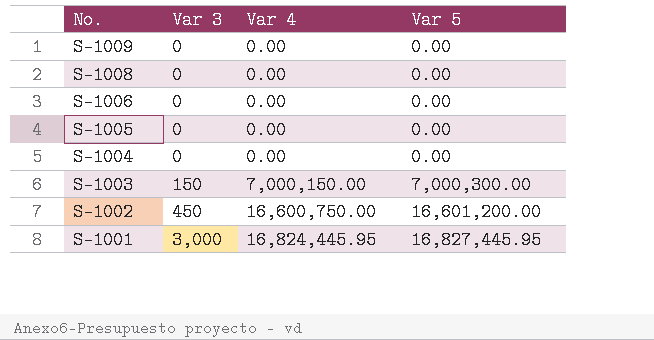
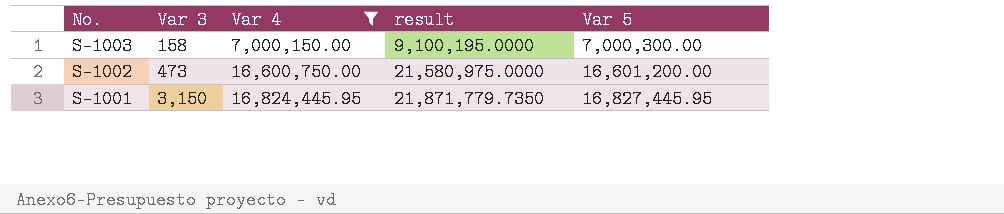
filter: none -> Var 4 != 0.00
column result | formula: none -> [Var 4] * 1.3
S-1003 | Var 3: 150 -> 158
S-1002 | Var 3: 450 -> 473
S-1001 | Var 3: 3,000 -> 3,150

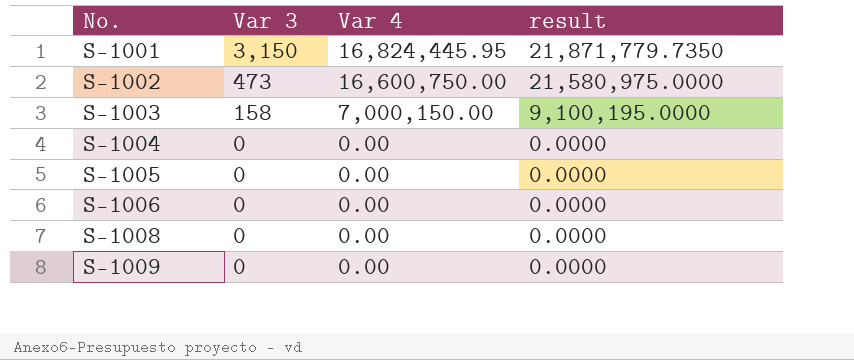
filter: Var 4 != 0.00 -> none
row order: No. descending -> No. ascending
column Var 5 | position: 5 -> none

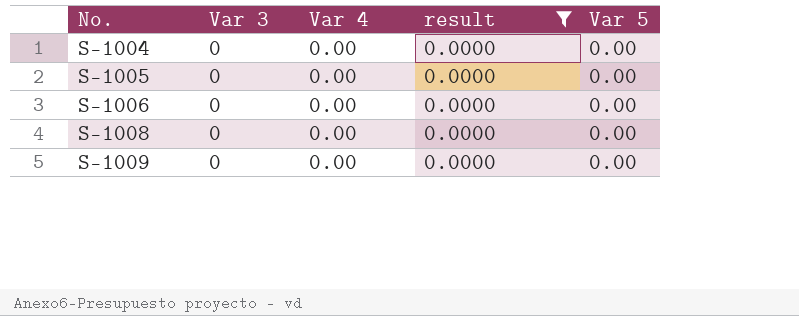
filter: none -> result = 0.0000
column Var 5 | position: none -> 5

